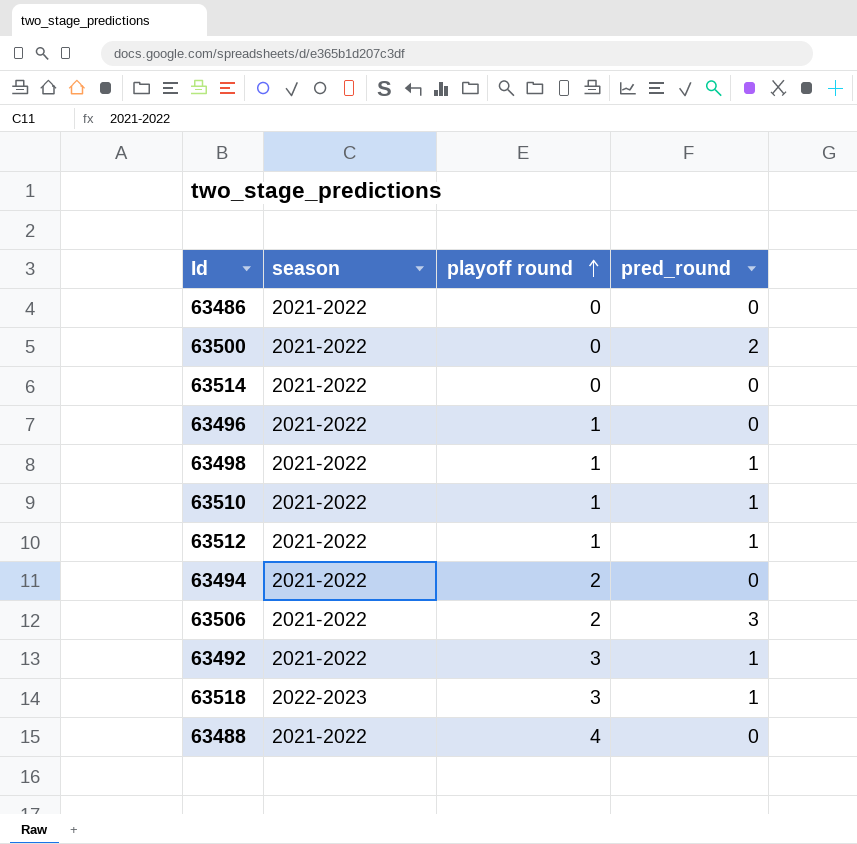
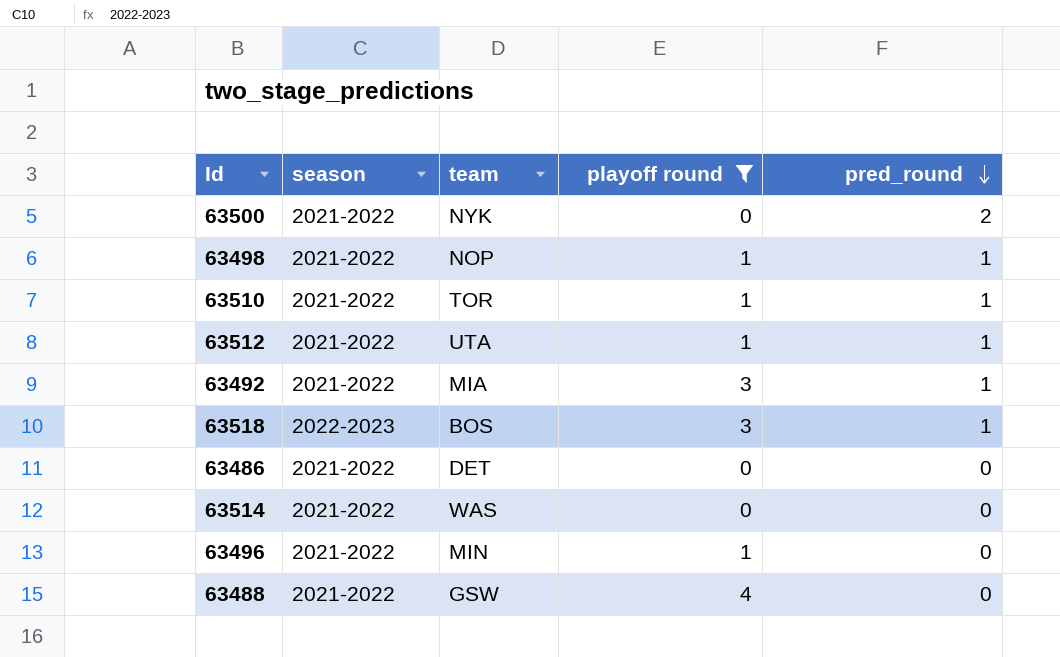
filter: none -> playoff round != 2
row order: playoff round ascending -> pred_round descending
column team | position: none -> 3

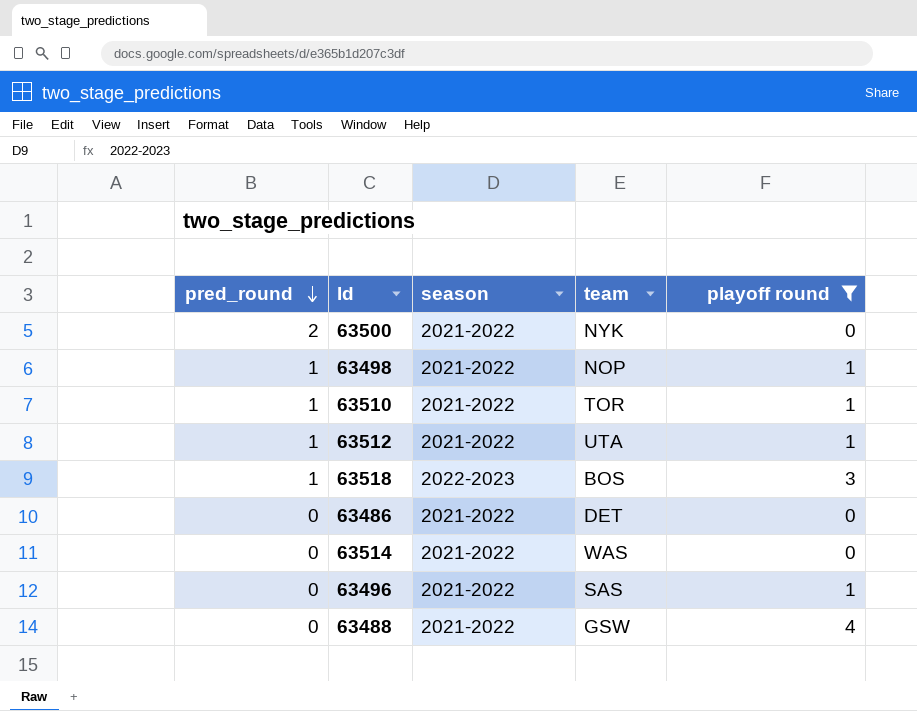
column pred_round | position: 5 -> 1
row 63492: 2021-2022 | MIA | 3 | 1 -> none
63496 | team: MIN -> SAS

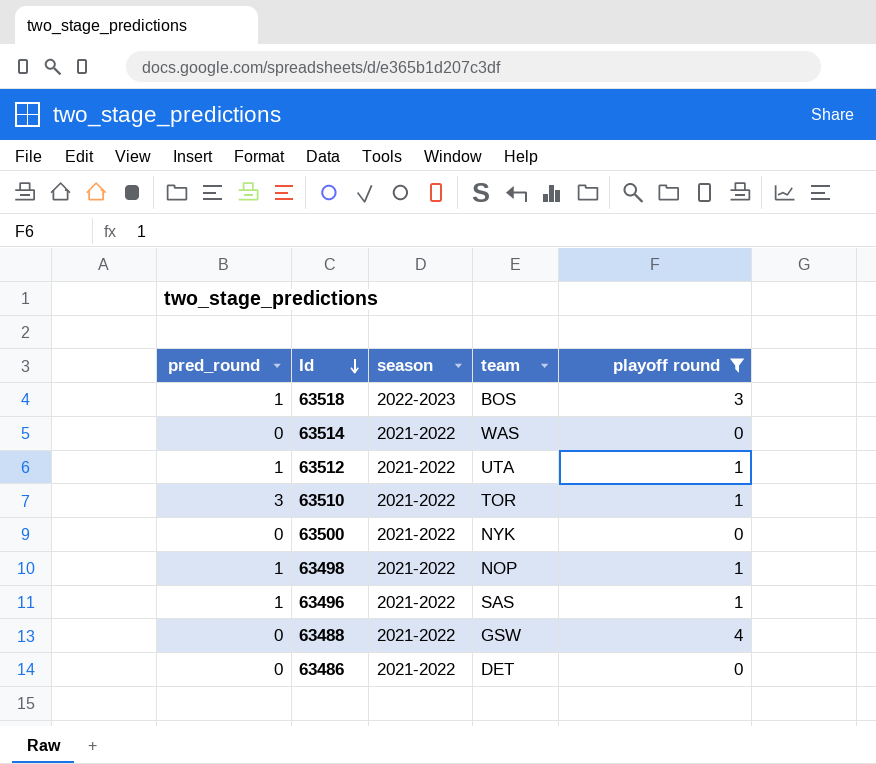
row order: pred_round descending -> Id descending
63510 | pred_round: 1 -> 3
63500 | pred_round: 2 -> 0
63496 | pred_round: 0 -> 1

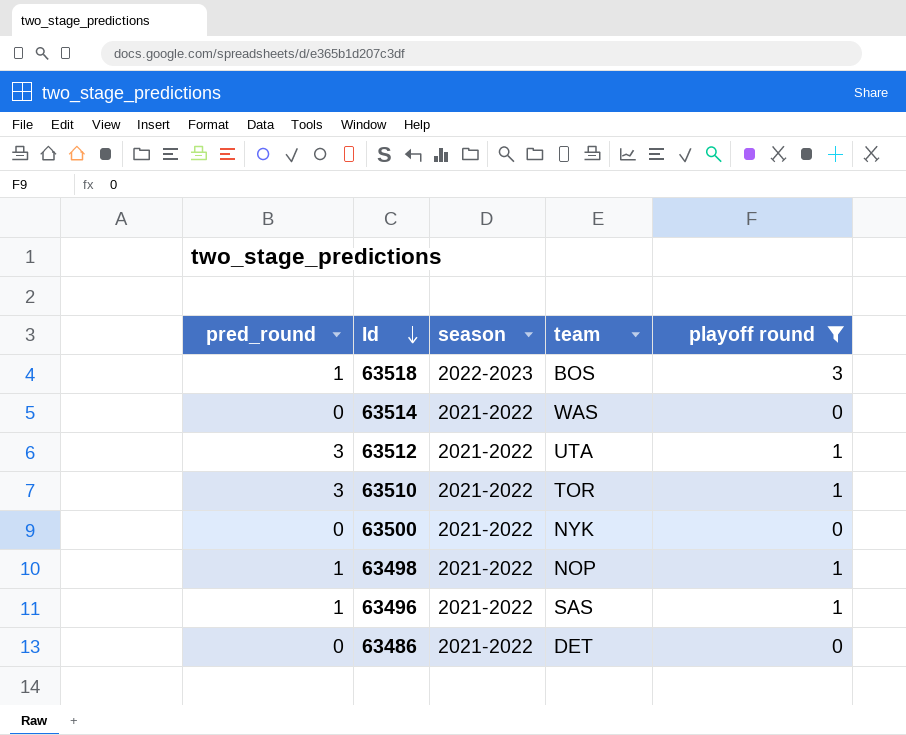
row 63488: 0 | 2021-2022 | GSW | 4 -> none
63512 | pred_round: 1 -> 3

